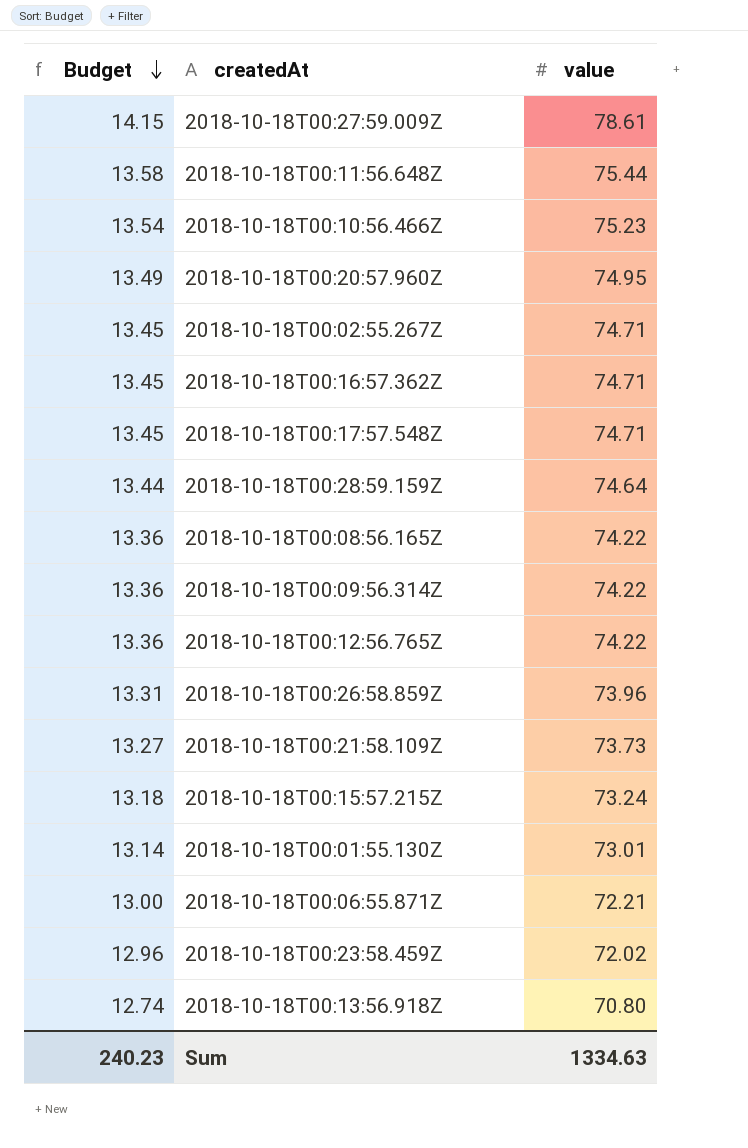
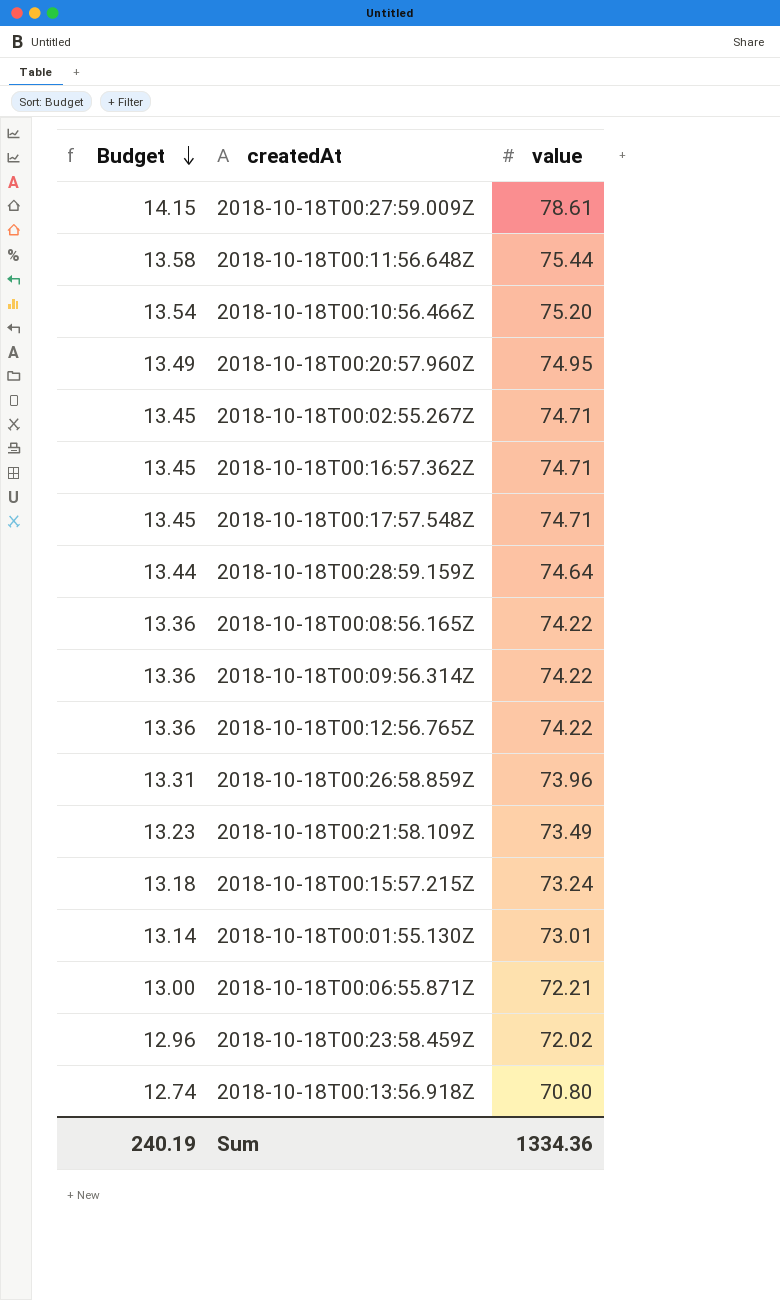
2018-10-18T00:10:56.466Z | value: 75.23 -> 75.20
2018-10-18T00:21:58.109Z | Budget: 13.27 -> 13.23
2018-10-18T00:21:58.109Z | value: 73.73 -> 73.49
Sum | Budget: 240.23 -> 240.19
Sum | value: 1334.63 -> 1334.36

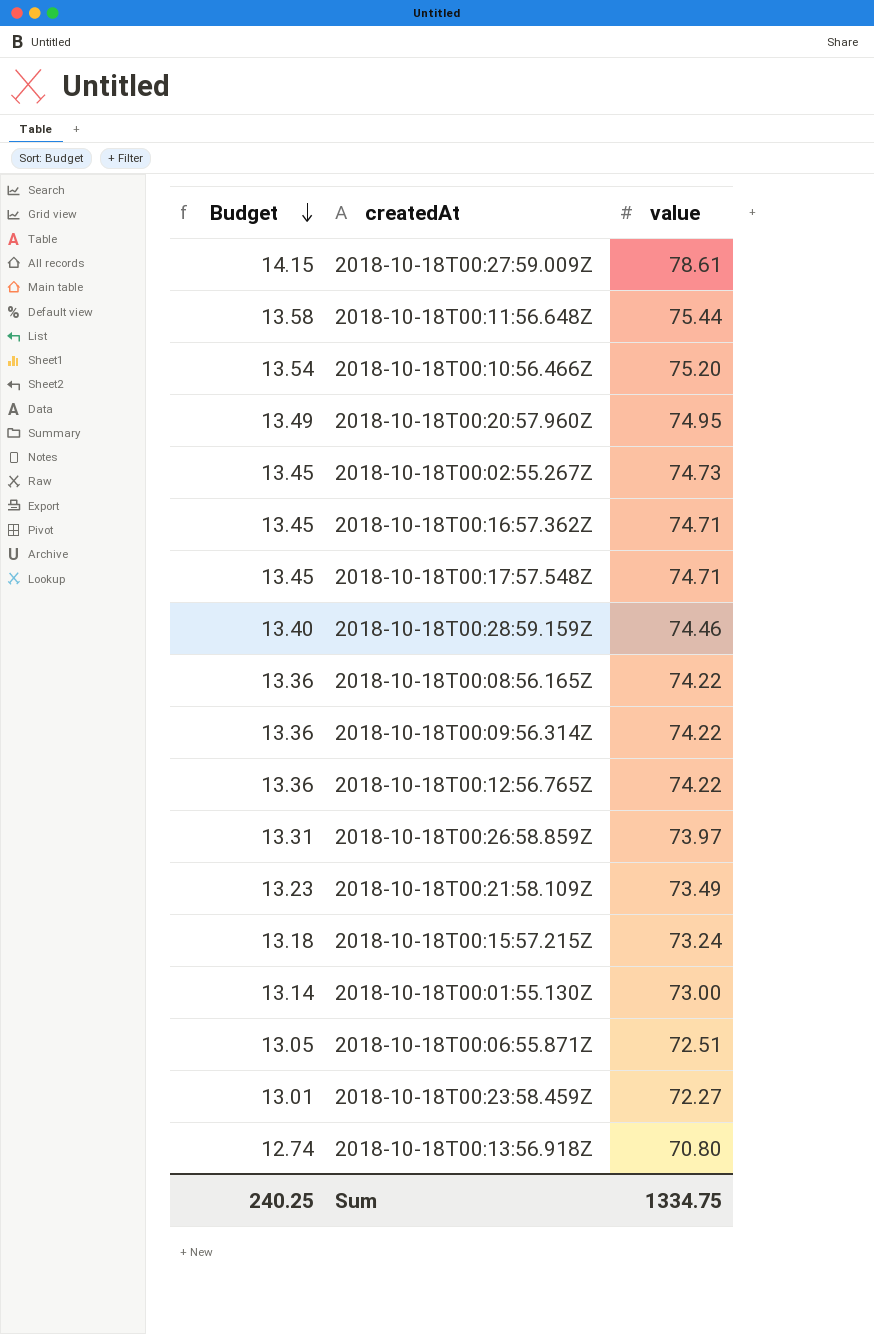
2018-10-18T00:02:55.267Z | value: 74.71 -> 74.73
2018-10-18T00:28:59.159Z | Budget: 13.44 -> 13.40
2018-10-18T00:28:59.159Z | value: 74.64 -> 74.46
2018-10-18T00:26:58.859Z | value: 73.96 -> 73.97
2018-10-18T00:01:55.130Z | value: 73.01 -> 73.00
2018-10-18T00:06:55.871Z | Budget: 13.00 -> 13.05
2018-10-18T00:06:55.871Z | value: 72.21 -> 72.51
2018-10-18T00:23:58.459Z | Budget: 12.96 -> 13.01
2018-10-18T00:23:58.459Z | value: 72.02 -> 72.27
Sum | Budget: 240.19 -> 240.25
Sum | value: 1334.36 -> 1334.75

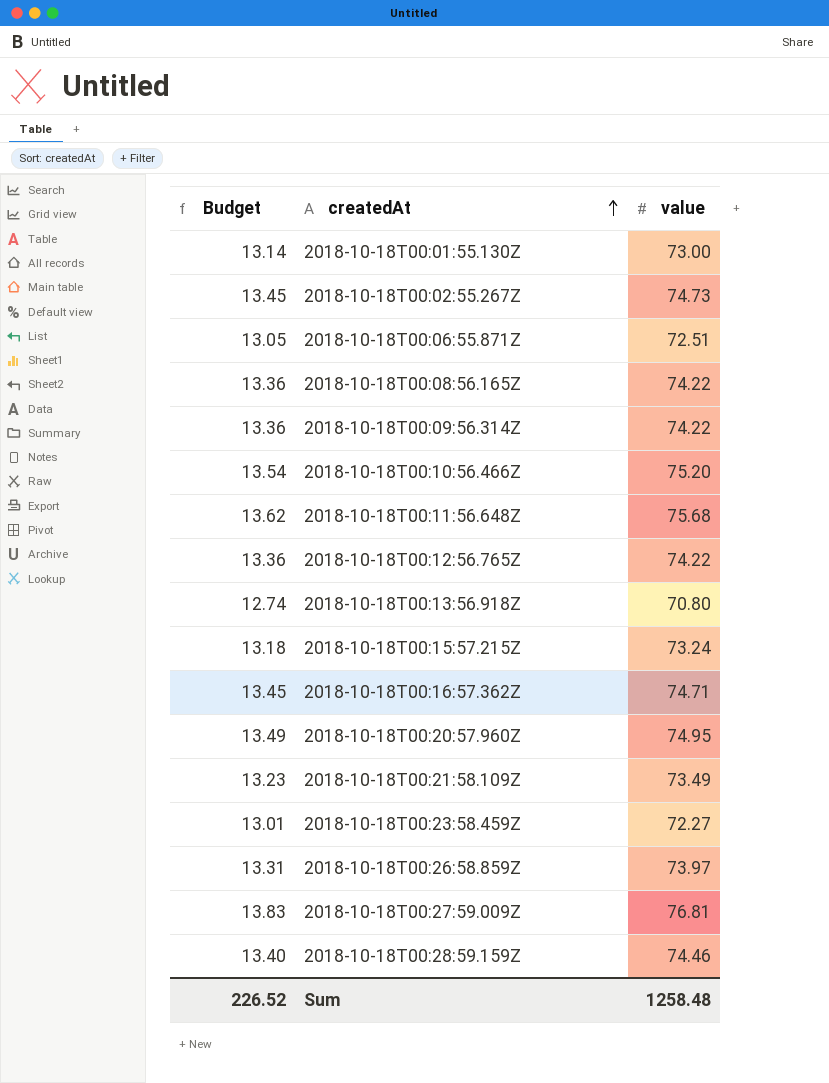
row order: Budget descending -> createdAt ascending
row 2018-10-18T00:17:57.548Z: 13.45 | 74.71 -> none
2018-10-18T00:11:56.648Z | Budget: 13.58 -> 13.62
2018-10-18T00:11:56.648Z | value: 75.44 -> 75.68
2018-10-18T00:27:59.009Z | Budget: 14.15 -> 13.83
2018-10-18T00:27:59.009Z | value: 78.61 -> 76.81
Sum | Budget: 240.25 -> 226.52
Sum | value: 1334.75 -> 1258.48

